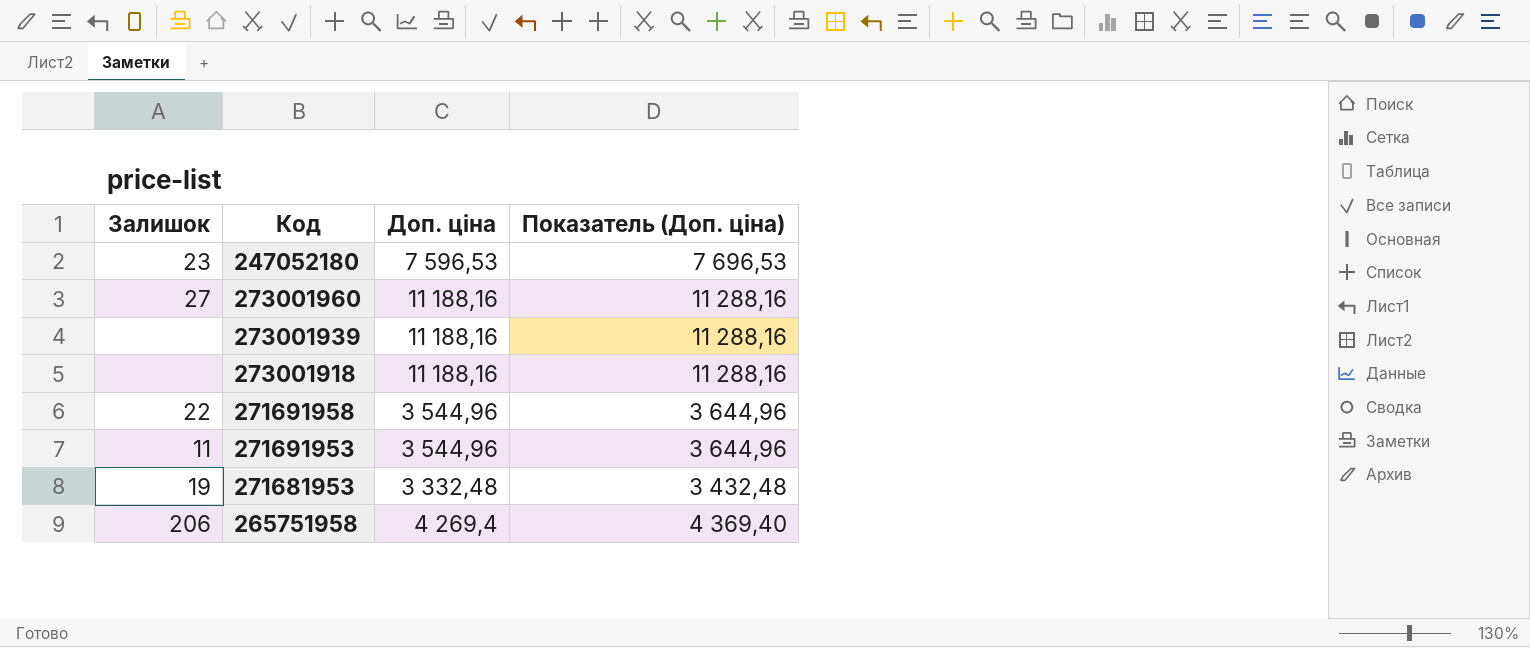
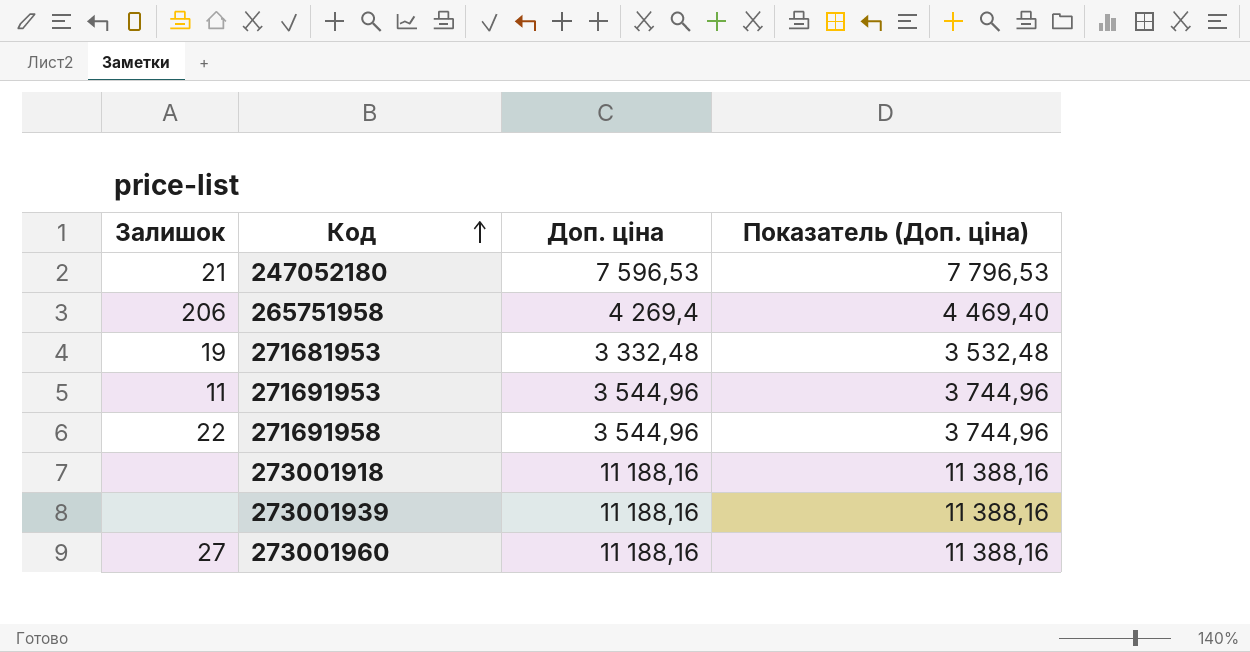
row order: none -> Код ascending
column Показатель (Доп. ціна) | formula: [Доп. ціна] + 100 -> [Доп. ціна] + 200
247052180 | Залишок: 23 -> 21

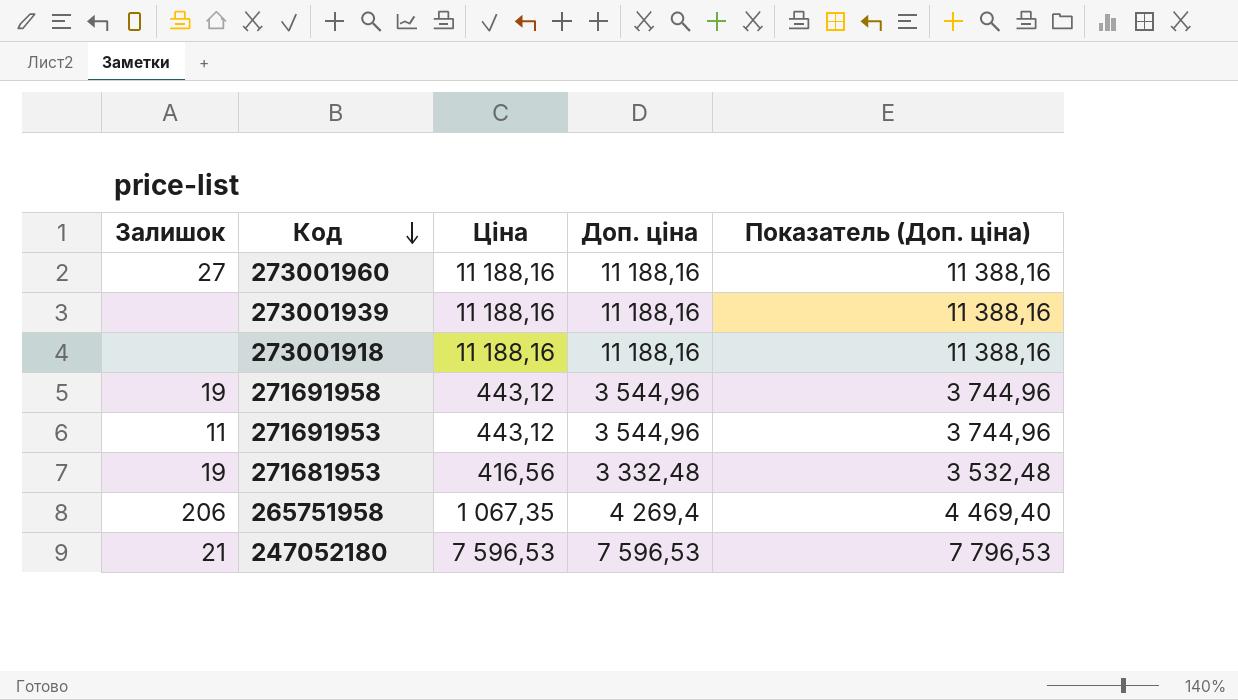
row order: Код ascending -> Код descending
column Ціна | position: none -> 3
271691958 | Залишок: 22 -> 19

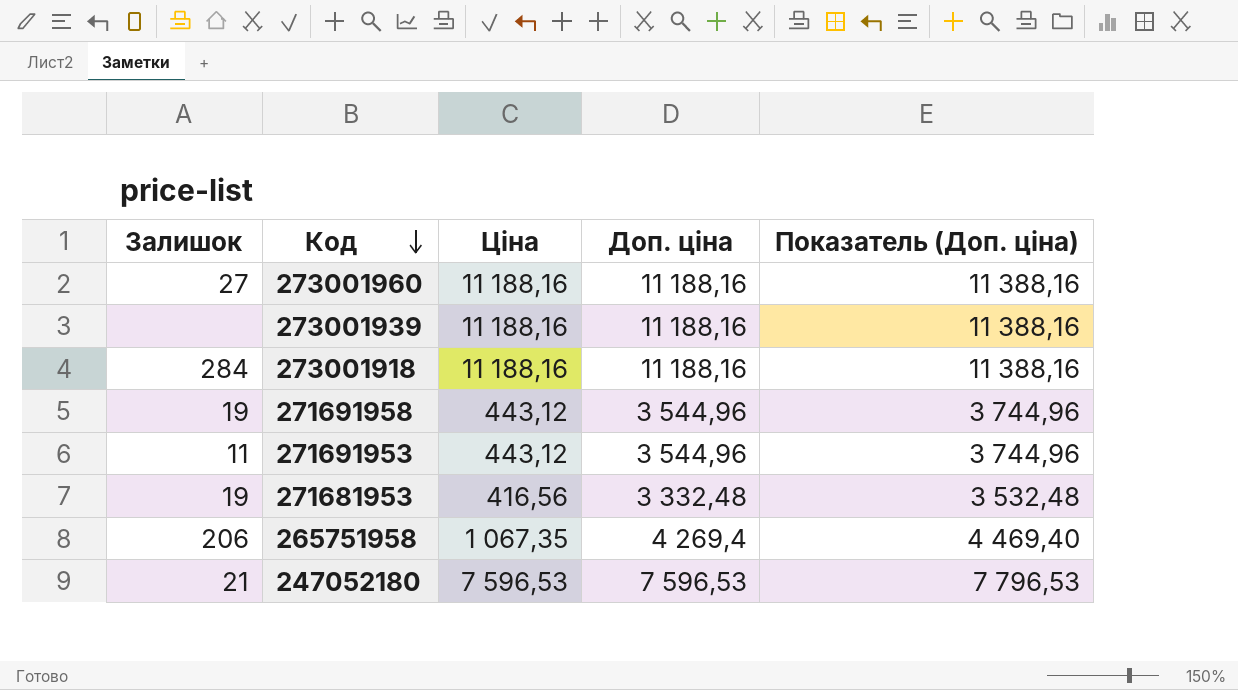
273001918 | Залишок: none -> 284

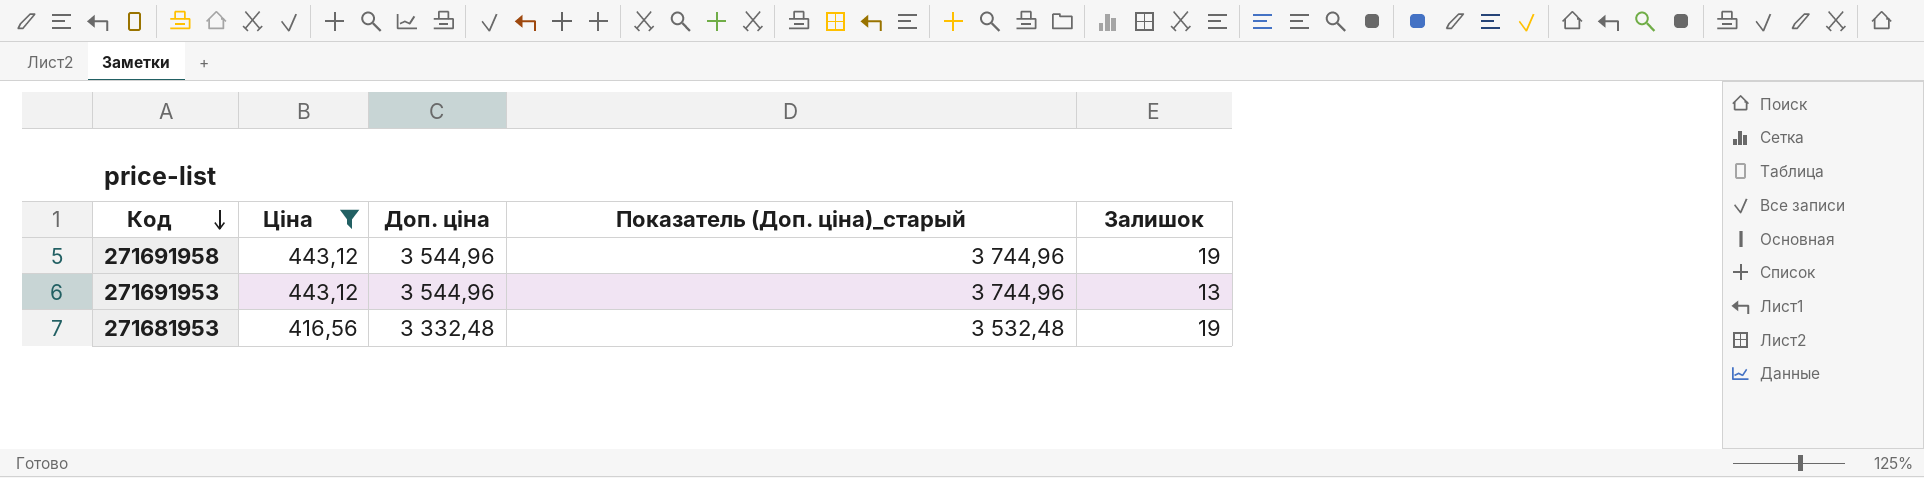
filter: none -> Ціна <= 443,12
column name: Показатель (Доп. ціна) -> Показатель (Доп. ціна)_старый
column Залишок | position: 1 -> 5
271691953 | Залишок: 11 -> 13

